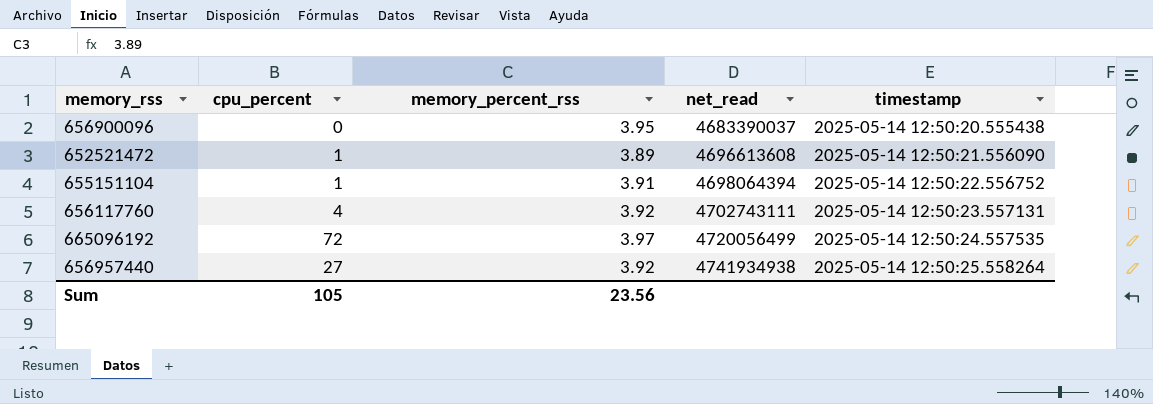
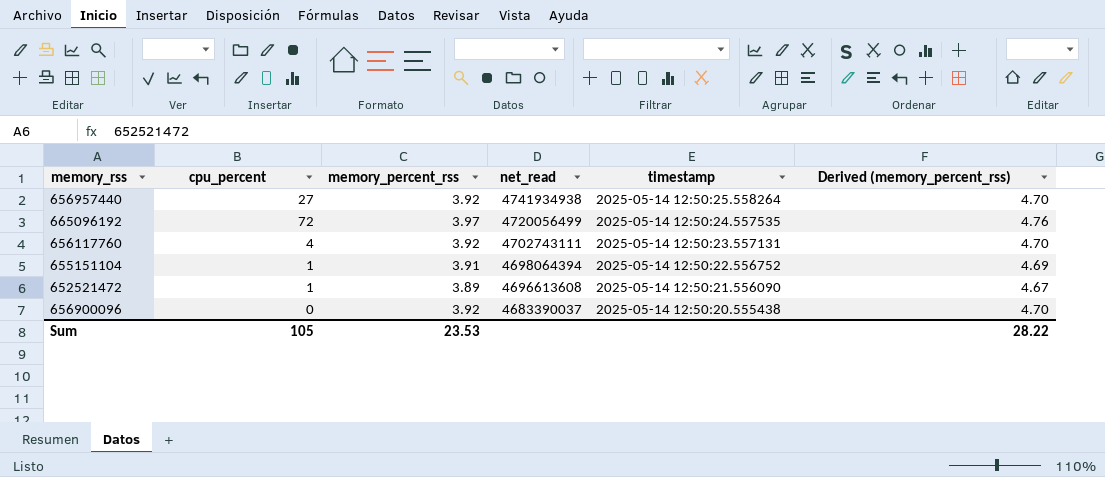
row order: net_read ascending -> net_read descending
column Derived (memory_percent_rss) | formula: none -> [memory_percent_rss] * 1.2
656900096 | memory_percent_rss: 3.95 -> 3.92
Sum | memory_percent_rss: 23.56 -> 23.53

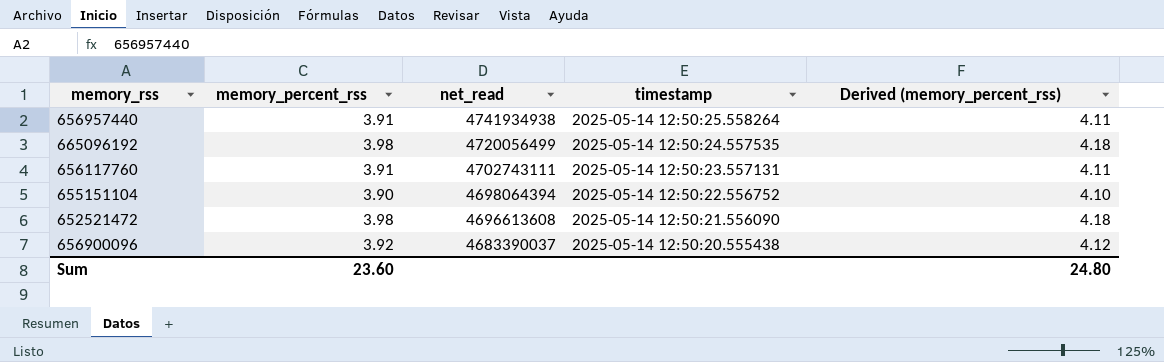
column cpu_percent | position: 2 -> none
column Derived (memory_percent_rss) | formula: [memory_percent_rss] * 1.2 -> [memory_percent_rss] * 1.05
656957440 | memory_percent_rss: 3.92 -> 3.91
665096192 | memory_percent_rss: 3.97 -> 3.98
656117760 | memory_percent_rss: 3.92 -> 3.91
655151104 | memory_percent_rss: 3.91 -> 3.90
652521472 | memory_percent_rss: 3.89 -> 3.98
Sum | memory_percent_rss: 23.53 -> 23.60
Sum | Derived (memory_percent_rss): 28.22 -> 24.80

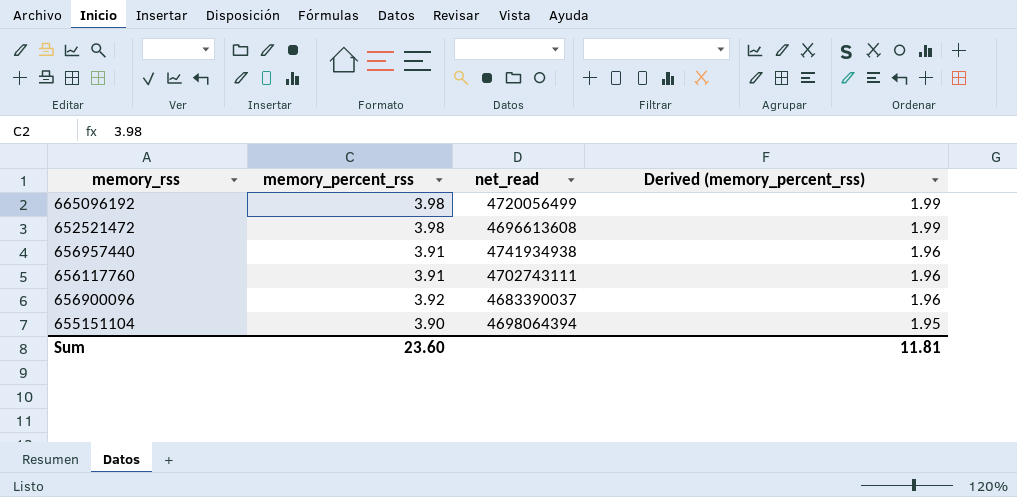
row order: net_read descending -> Derived (memory_percent_rss) descending
column timestamp | position: 4 -> none
column Derived (memory_percent_rss) | formula: [memory_percent_rss] * 1.05 -> [memory_percent_rss] * 0.5
Sum | Derived (memory_percent_rss): 24.80 -> 11.81

